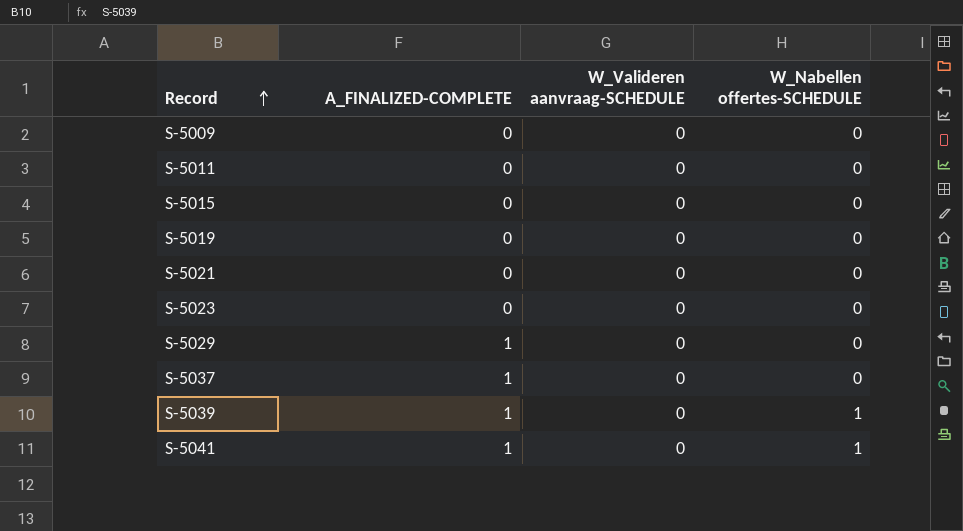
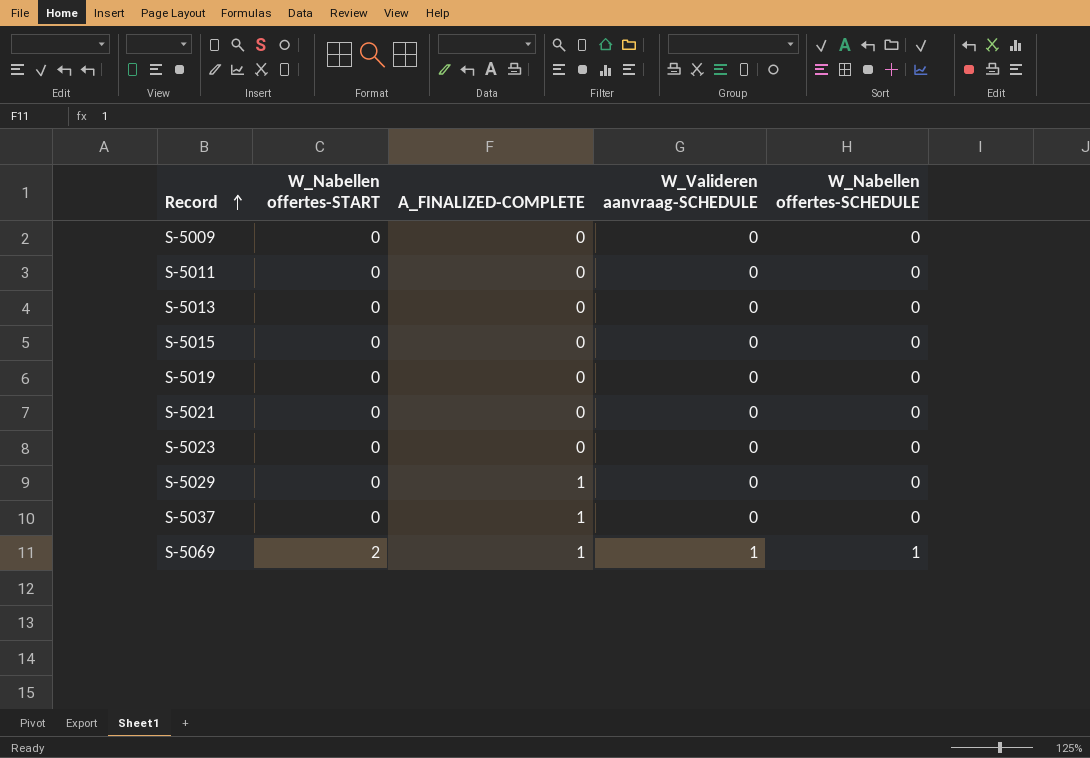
column W_Nabellen offertes-START | position: none -> 2
row S-5039: 1 | 0 | 1 -> none
row S-5041: 1 | 0 | 1 -> none
row S-5013: none -> 0 | 0 | 0 | 0
row S-5069: none -> 2 | 1 | 1 | 1

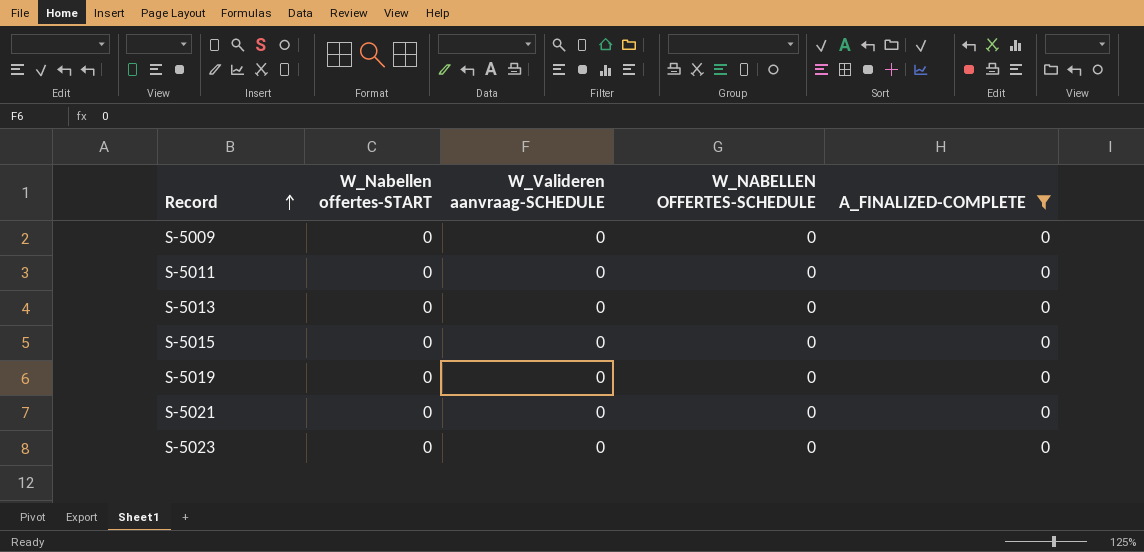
filter: none -> A_FINALIZED-COMPLETE = 0
column name: W_Nabellen offertes-SCHEDULE -> W_NABELLEN OFFERTES-SCHEDULE
column A_FINALIZED-COMPLETE | position: 3 -> 5

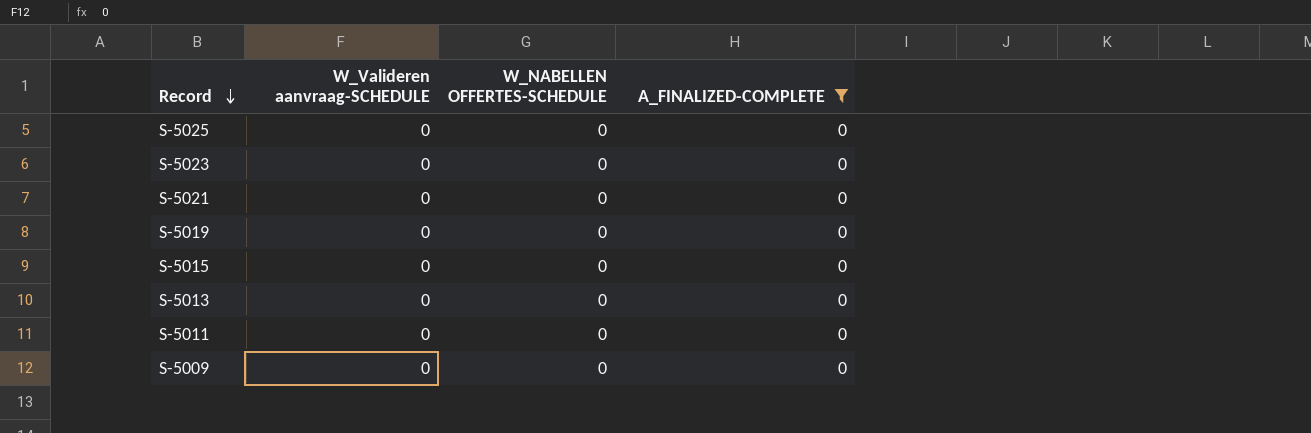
row order: Record ascending -> Record descending
column W_Nabellen offertes-START | position: 2 -> none
row S-5025: none -> 0 | 0 | 0

